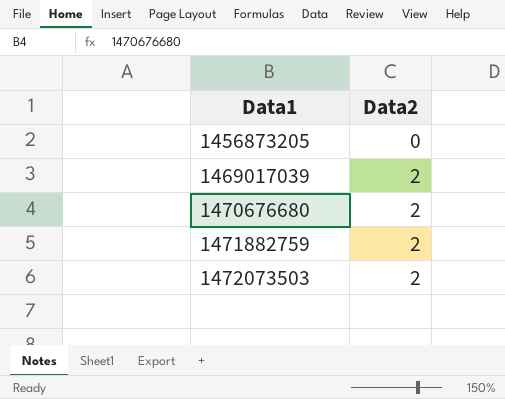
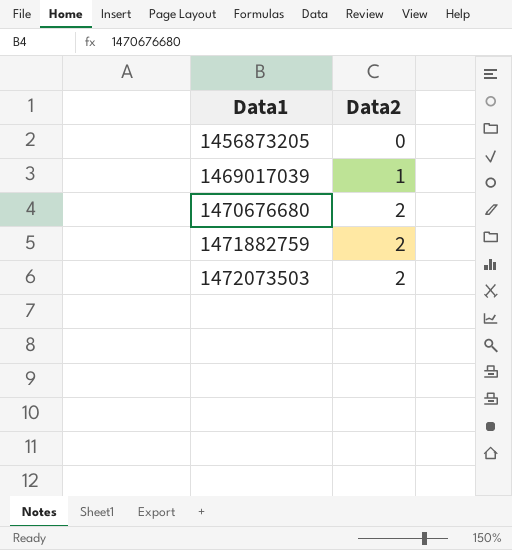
1469017039 | Data2: 2 -> 1

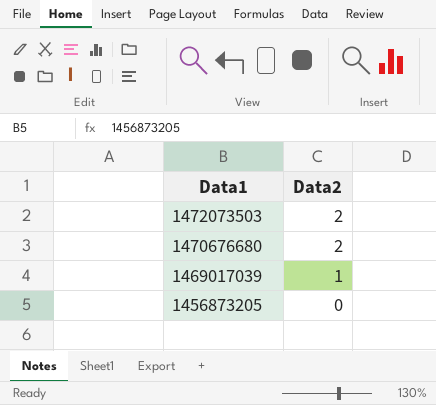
row order: Data1 ascending -> Data1 descending
row 1471882759: 2 -> none

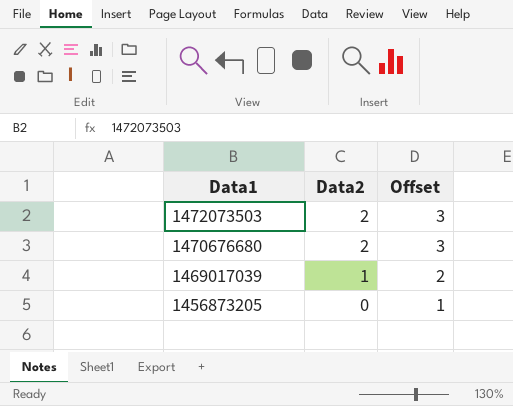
column Offset | formula: none -> [Data2] + 1

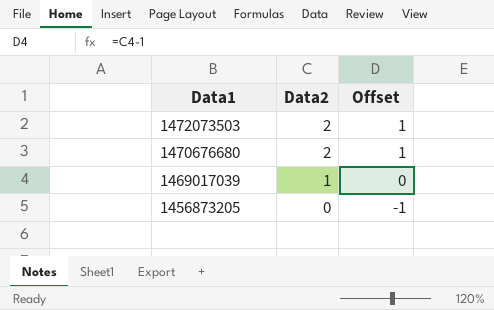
column Offset | formula: [Data2] + 1 -> [Data2] - 1

